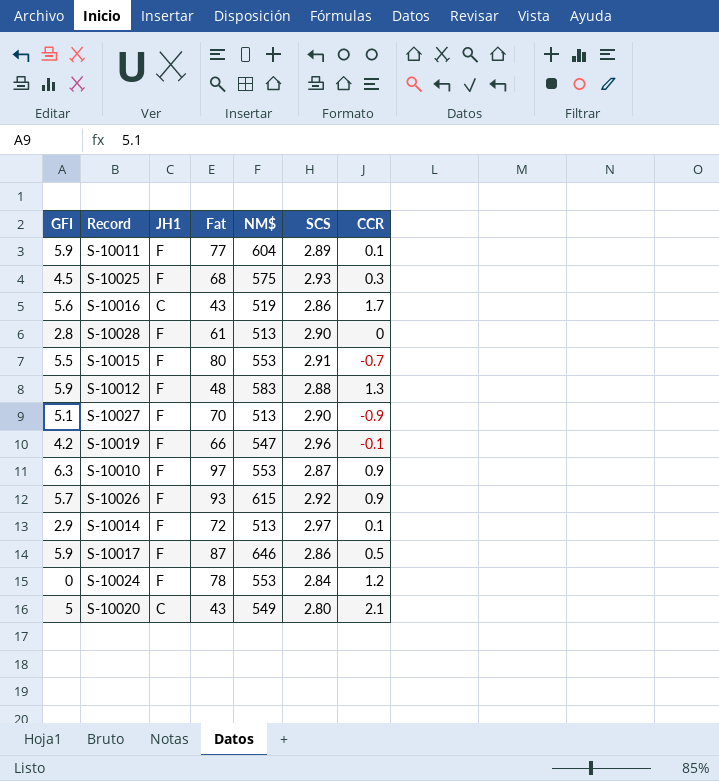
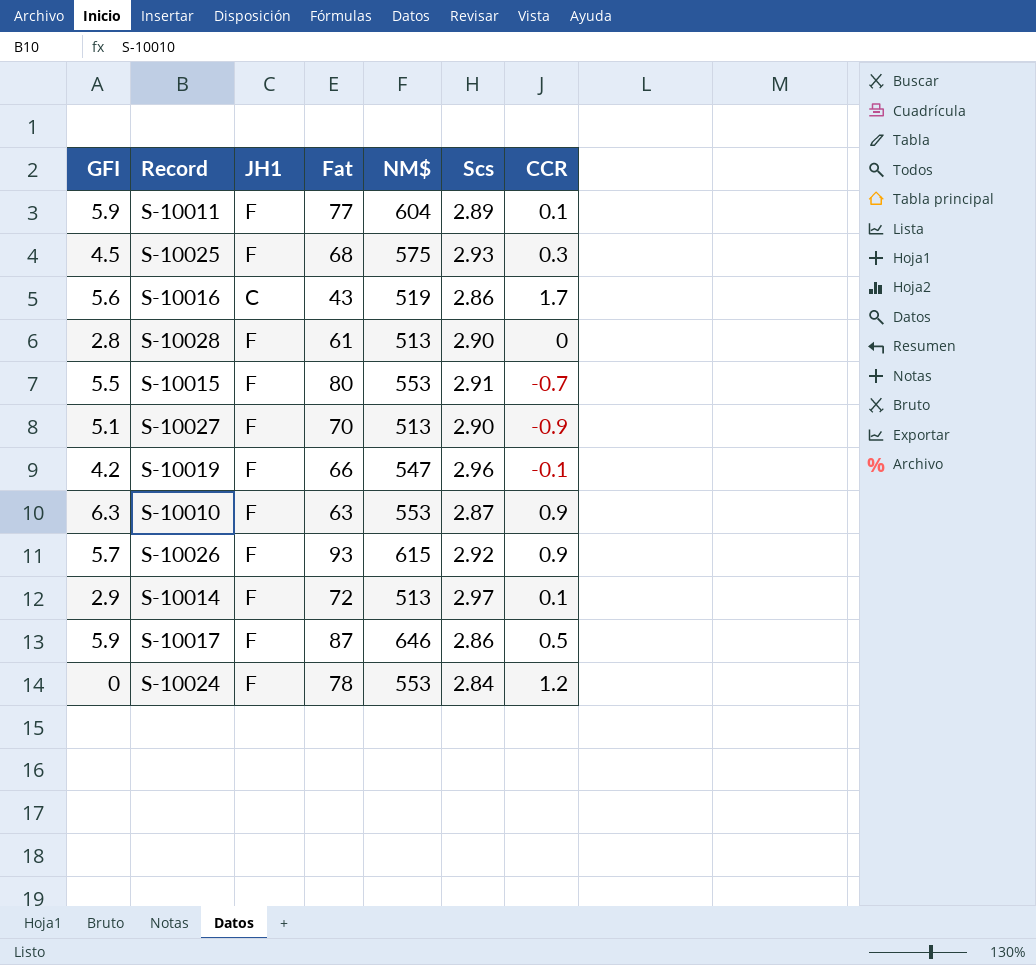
column name: SCS -> Scs
row S-10012: 5.9 | F | 48 | 583 | 2.88 | 1.3 -> none
row S-10020: 5 | C | 43 | 549 | 2.80 | 2.1 -> none
S-10010 | Fat: 97 -> 63

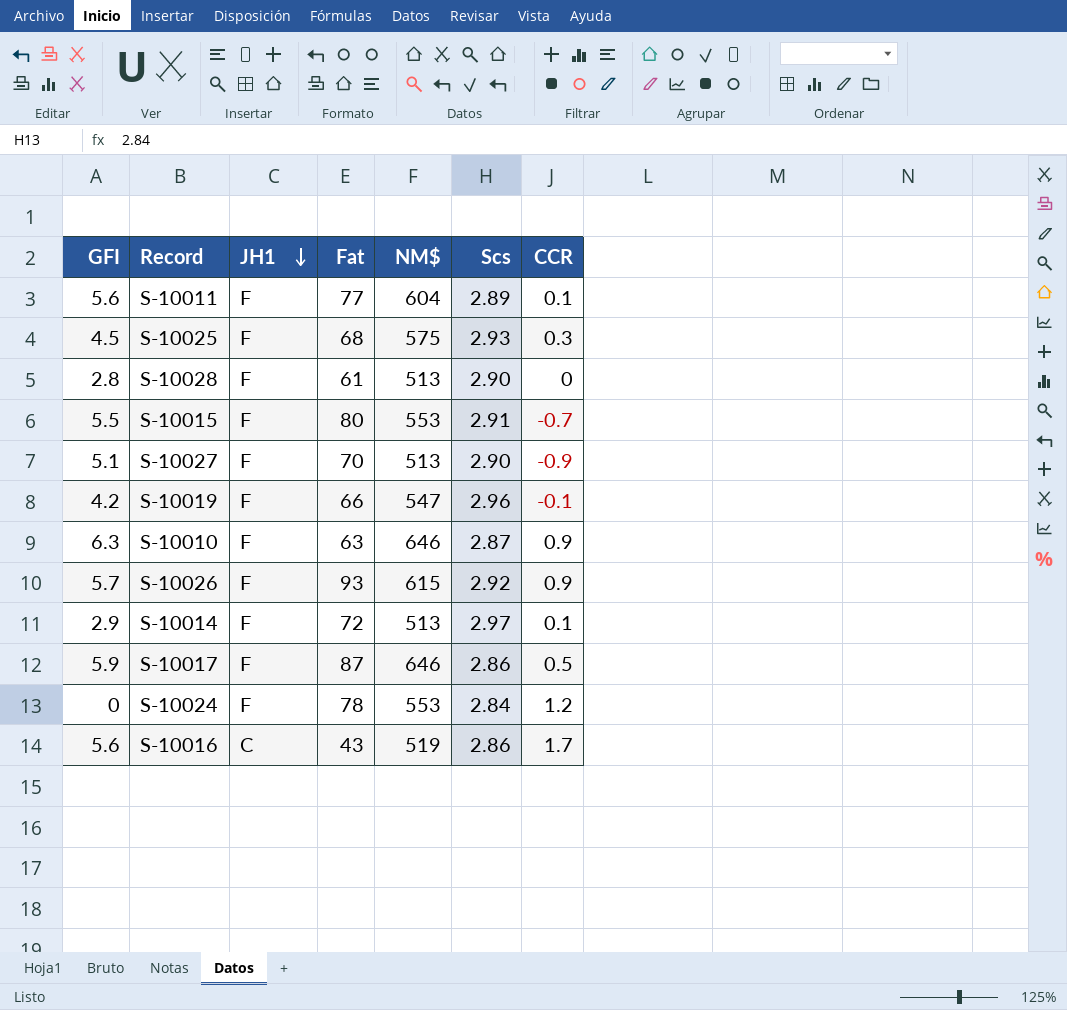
row order: none -> JH1 descending
S-10011 | GFI: 5.9 -> 5.6
S-10010 | NM$: 553 -> 646

